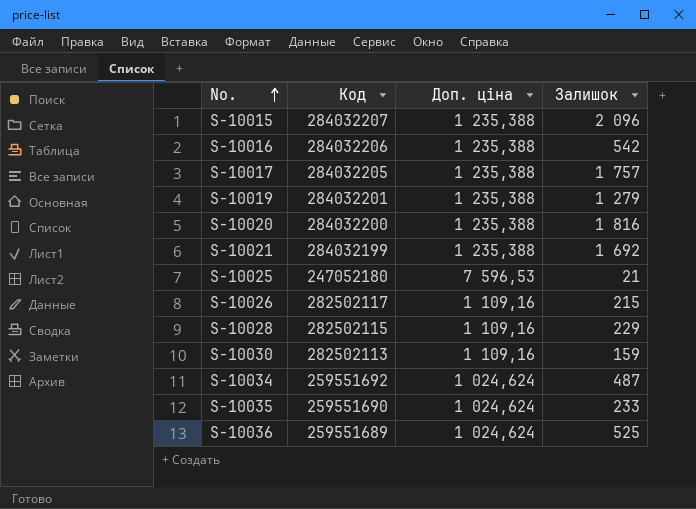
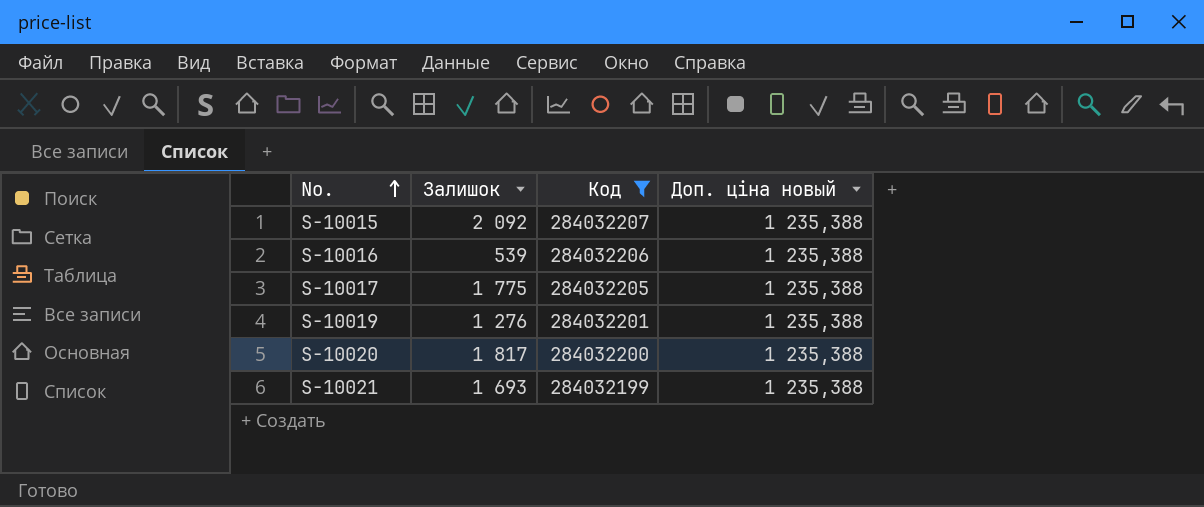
filter: none -> Код >= 284032199
column Залишок | position: 4 -> 2
column name: Доп. ціна -> Доп. ціна новый
S-10015 | Залишок: 2 096 -> 2 092
S-10016 | Залишок: 542 -> 539
S-10017 | Залишок: 1 757 -> 1 775
S-10019 | Залишок: 1 279 -> 1 276
S-10020 | Залишок: 1 816 -> 1 817
S-10021 | Залишок: 1 692 -> 1 693

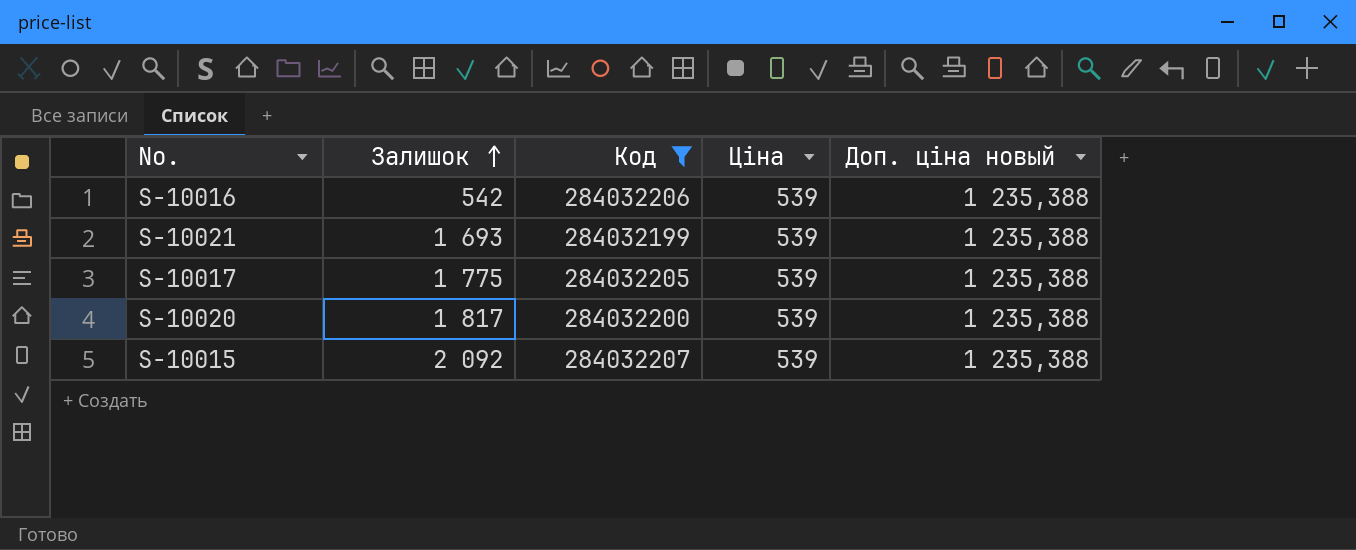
row order: No. ascending -> Залишок ascending
column Ціна | position: none -> 4
row S-10019: 1 276 | 284032201 | 1 235,388 -> none
S-10016 | Залишок: 539 -> 542

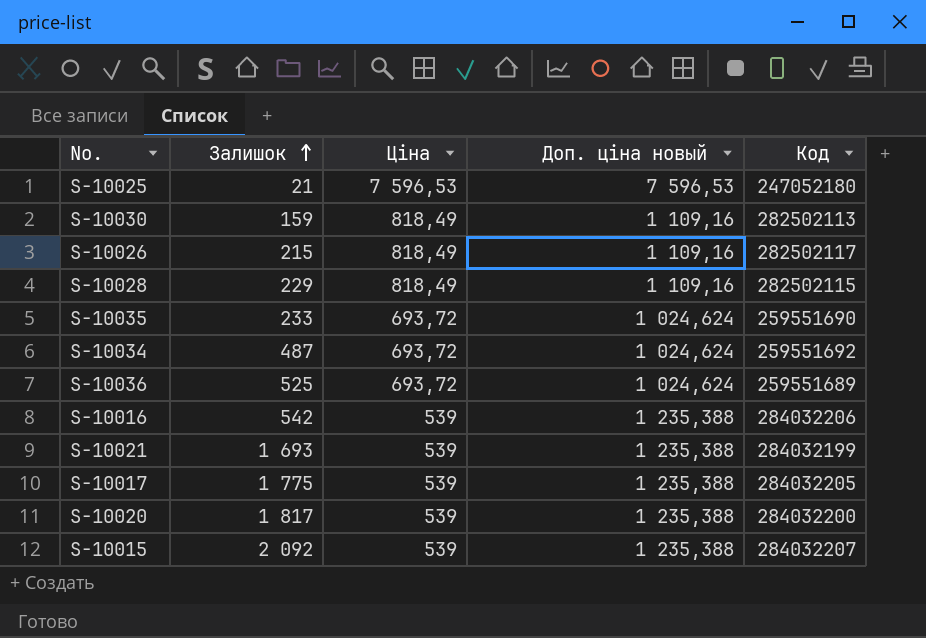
filter: Код >= 284032199 -> none
column Код | position: 3 -> 5

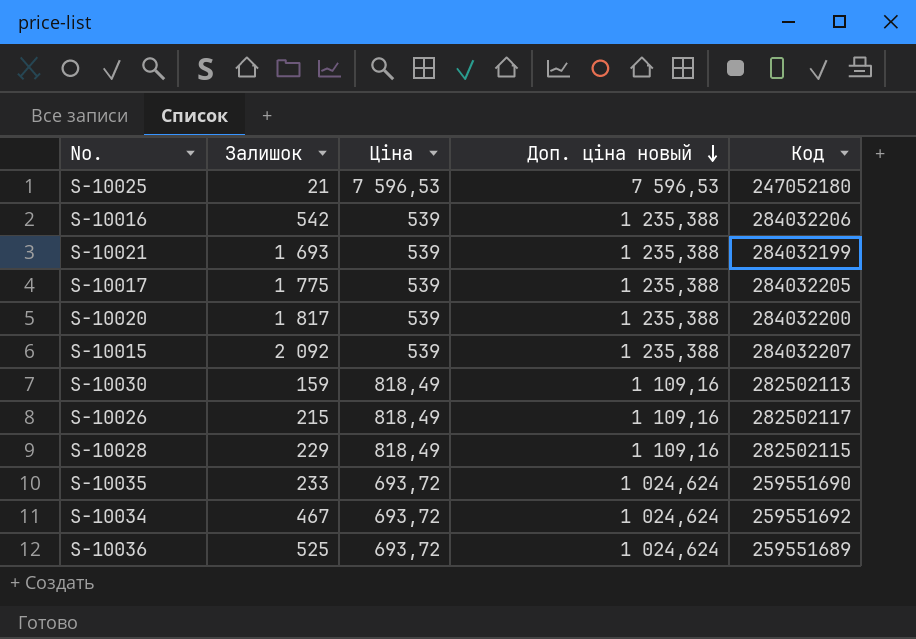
row order: Залишок ascending -> Доп. ціна новый descending
S-10034 | Залишок: 487 -> 467

